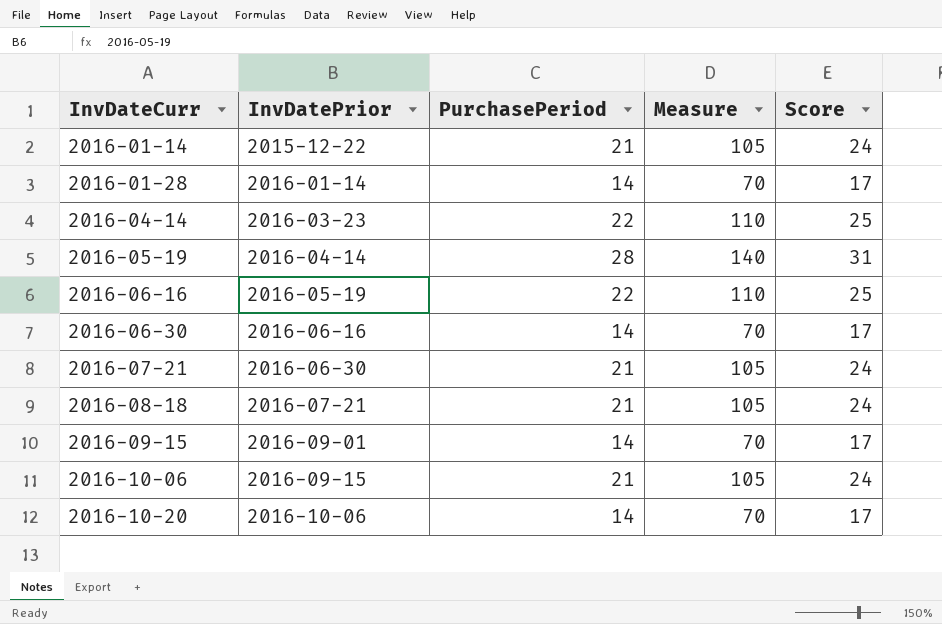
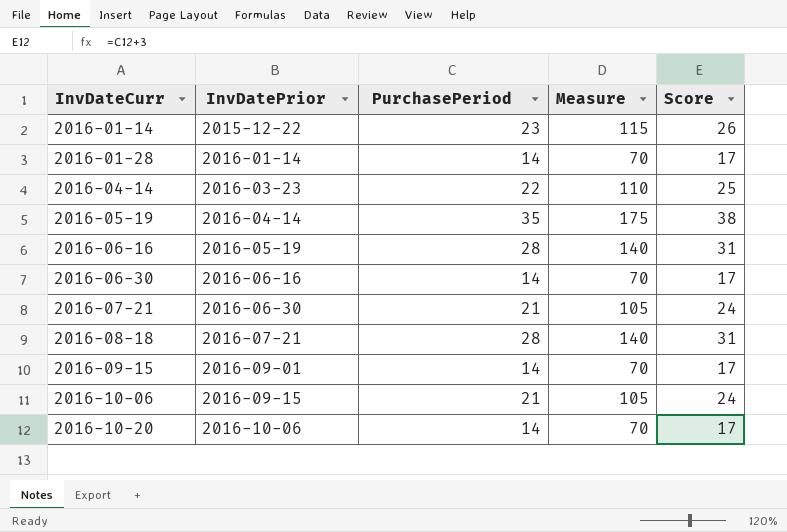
2016-01-14 | PurchasePeriod: 21 -> 23
2016-01-14 | Measure: 105 -> 115
2016-01-14 | Score: 24 -> 26
2016-05-19 | PurchasePeriod: 28 -> 35
2016-05-19 | Measure: 140 -> 175
2016-05-19 | Score: 31 -> 38
2016-06-16 | PurchasePeriod: 22 -> 28
2016-06-16 | Measure: 110 -> 140
2016-06-16 | Score: 25 -> 31
2016-08-18 | PurchasePeriod: 21 -> 28
2016-08-18 | Measure: 105 -> 140
2016-08-18 | Score: 24 -> 31

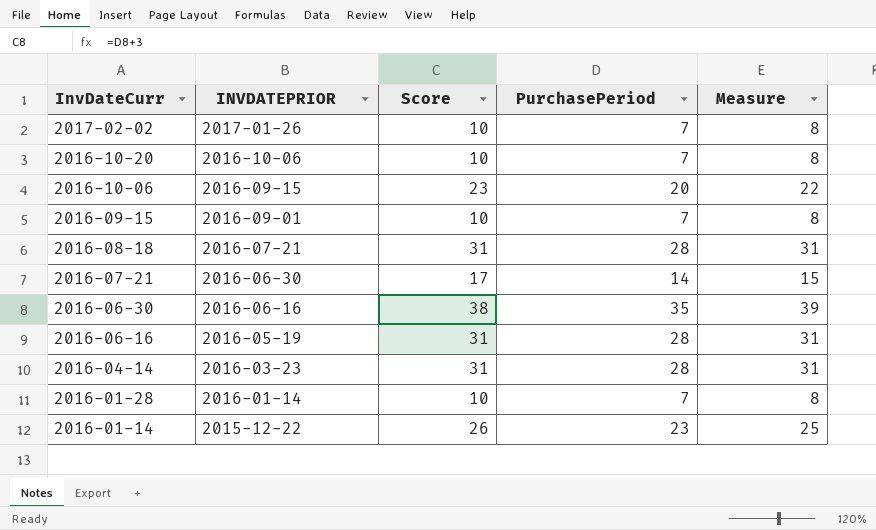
row order: InvDateCurr ascending -> InvDateCurr descending
column name: InvDatePrior -> INVDATEPRIOR
column Score | position: 5 -> 3
column Measure | formula: [PurchasePeriod] * 5 -> [PurchasePeriod] * 1.1
row 2016-05-19: 2016-04-14 | 35 | 175 | 38 -> none
row 2017-02-02: none -> 2017-01-26 | 10 | 7 | 8
2016-10-20 | Score: 17 -> 10
2016-10-20 | PurchasePeriod: 14 -> 7
2016-10-06 | Score: 24 -> 23
2016-10-06 | PurchasePeriod: 21 -> 20
2016-09-15 | Score: 17 -> 10
2016-09-15 | PurchasePeriod: 14 -> 7
2016-07-21 | Score: 24 -> 17
2016-07-21 | PurchasePeriod: 21 -> 14
2016-06-30 | Score: 17 -> 38
2016-06-30 | PurchasePeriod: 14 -> 35
2016-04-14 | Score: 25 -> 31
2016-04-14 | PurchasePeriod: 22 -> 28
2016-01-28 | Score: 17 -> 10
2016-01-28 | PurchasePeriod: 14 -> 7

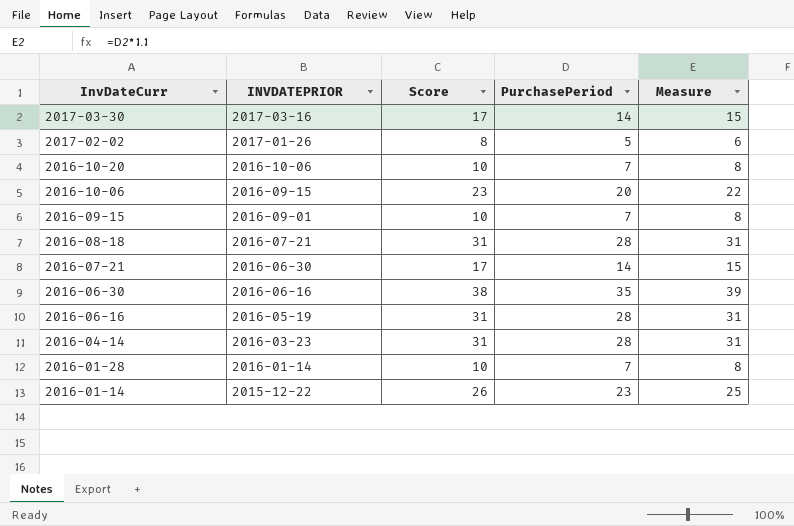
row 2017-03-30: none -> 2017-03-16 | 17 | 14 | 15
2017-02-02 | Score: 10 -> 8
2017-02-02 | PurchasePeriod: 7 -> 5
2017-02-02 | Measure: 8 -> 6

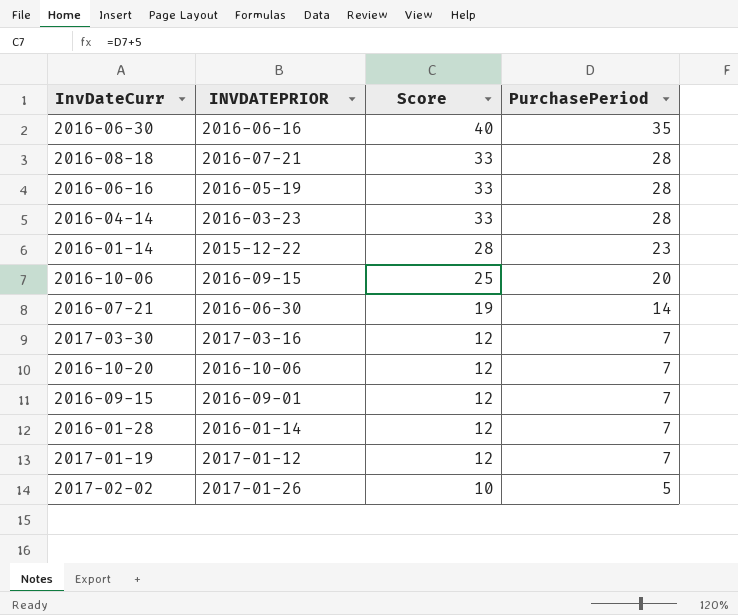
row order: InvDateCurr descending -> Score descending
column Measure | formula: [PurchasePeriod] * 1.1 -> none
column Score | formula: [PurchasePeriod] + 3 -> [PurchasePeriod] + 5
2017-03-30 | PurchasePeriod: 14 -> 7
row 2017-01-19: none -> 2017-01-12 | 12 | 7

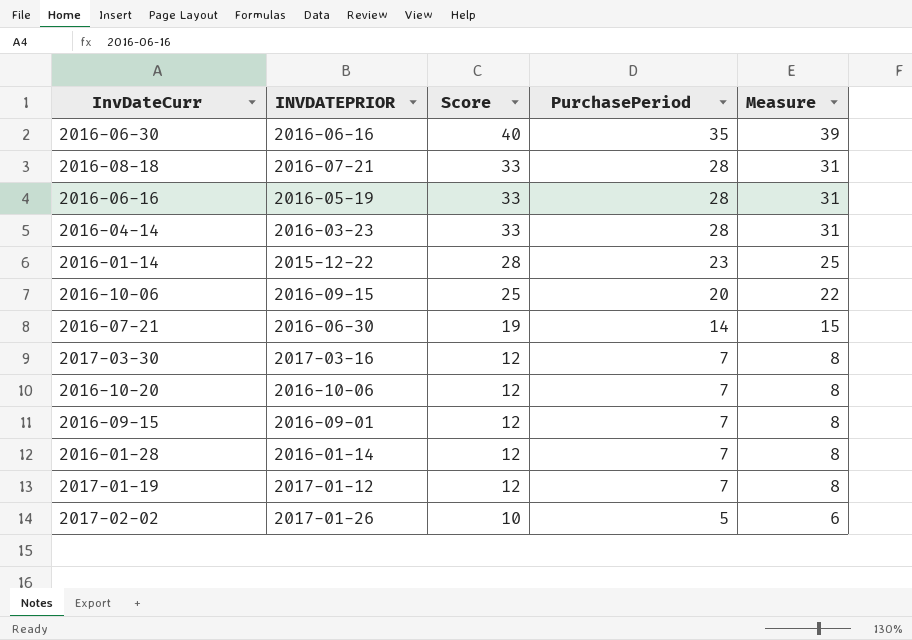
column Measure | formula: none -> [PurchasePeriod] * 1.1

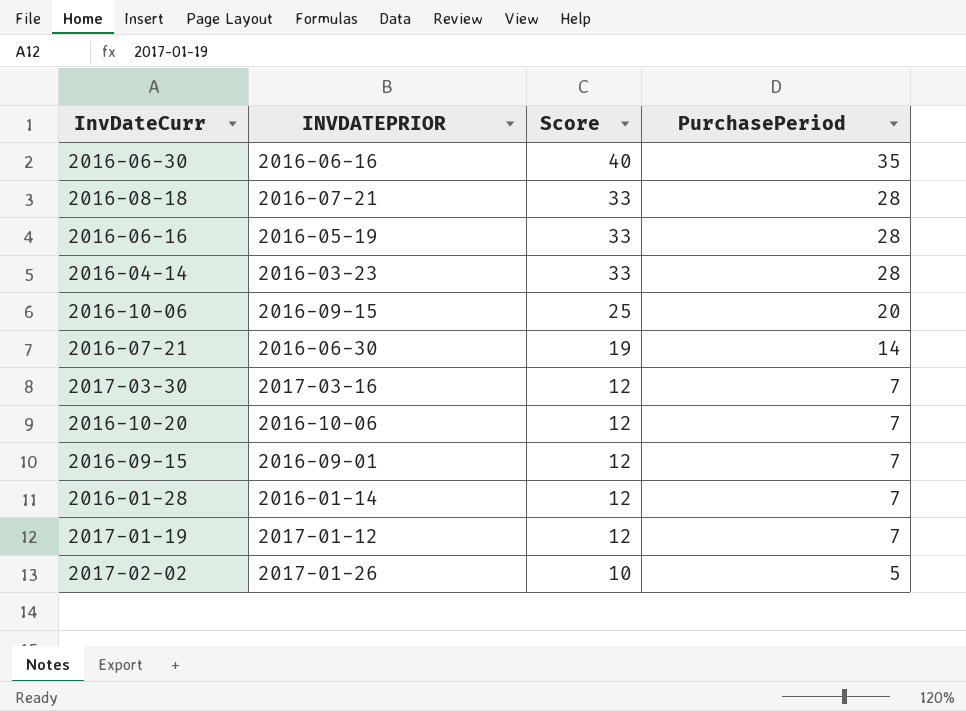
column Measure | formula: [PurchasePeriod] * 1.1 -> none
row 2016-01-14: 2015-12-22 | 28 | 23 | 25 -> none

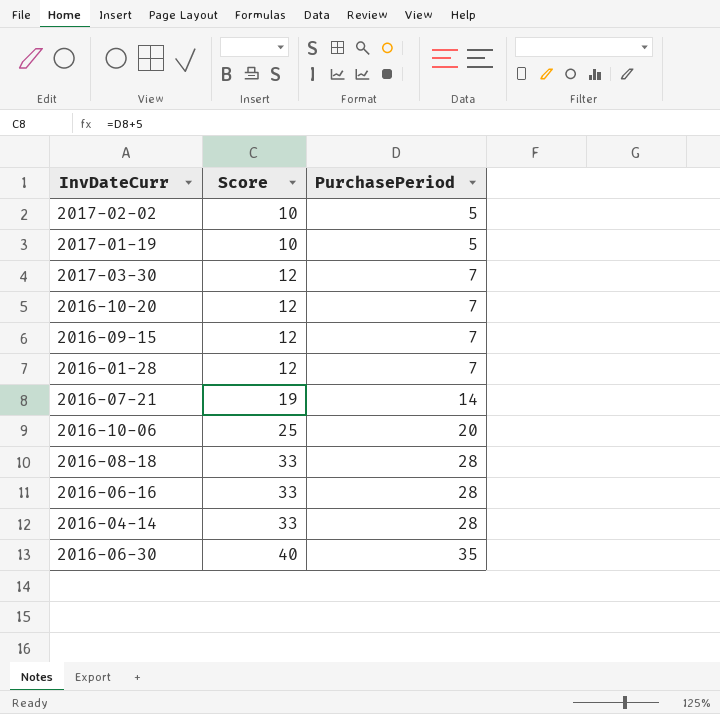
row order: Score descending -> Score ascending
column INVDATEPRIOR | position: 2 -> none
2017-01-19 | Score: 12 -> 10
2017-01-19 | PurchasePeriod: 7 -> 5

